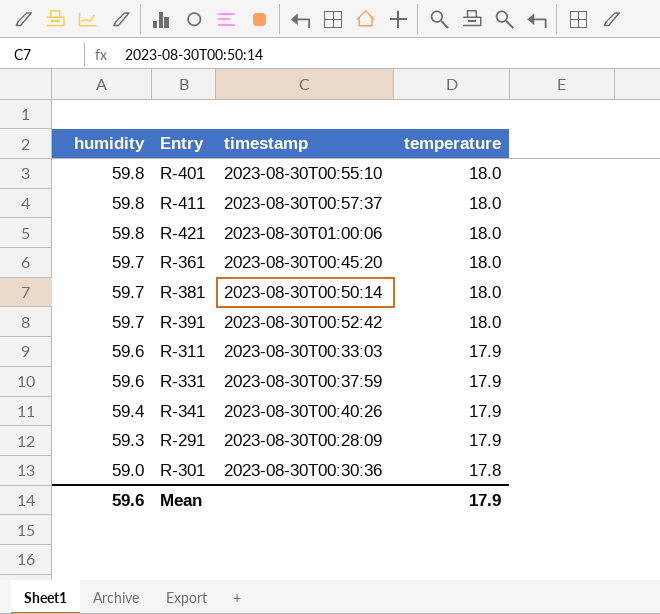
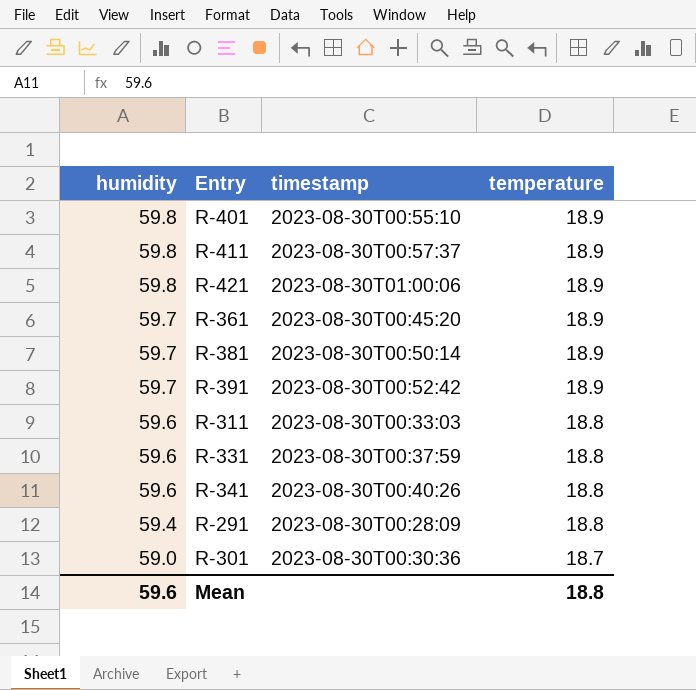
R-401 | temperature: 18.0 -> 18.9
R-411 | temperature: 18.0 -> 18.9
R-421 | temperature: 18.0 -> 18.9
R-361 | temperature: 18.0 -> 18.9
R-381 | temperature: 18.0 -> 18.9
R-391 | temperature: 18.0 -> 18.9
R-311 | temperature: 17.9 -> 18.8
R-331 | temperature: 17.9 -> 18.8
R-341 | humidity: 59.4 -> 59.6
R-341 | temperature: 17.9 -> 18.8
R-291 | humidity: 59.3 -> 59.4
R-291 | temperature: 17.9 -> 18.8
R-301 | temperature: 17.8 -> 18.7
Mean | temperature: 17.9 -> 18.8

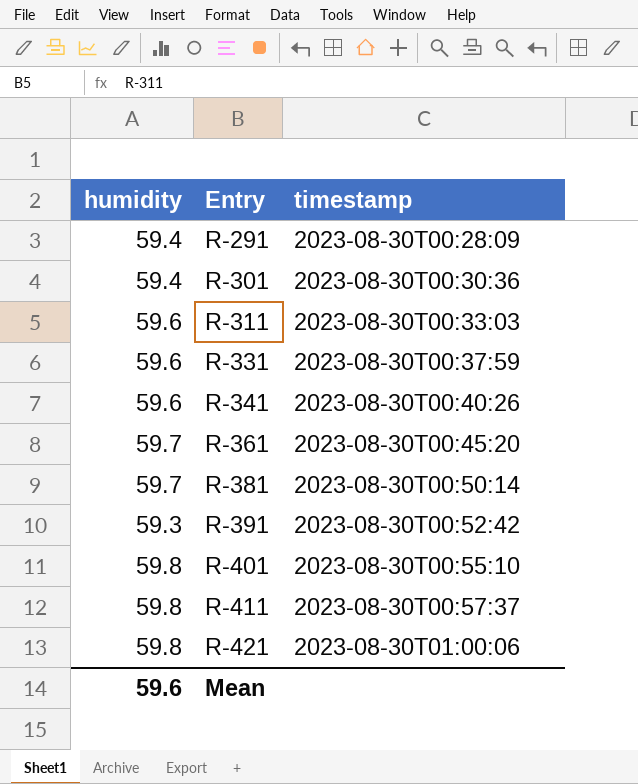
row order: humidity descending -> Entry ascending
column temperature | position: 4 -> none
R-301 | humidity: 59.0 -> 59.4
R-391 | humidity: 59.7 -> 59.3

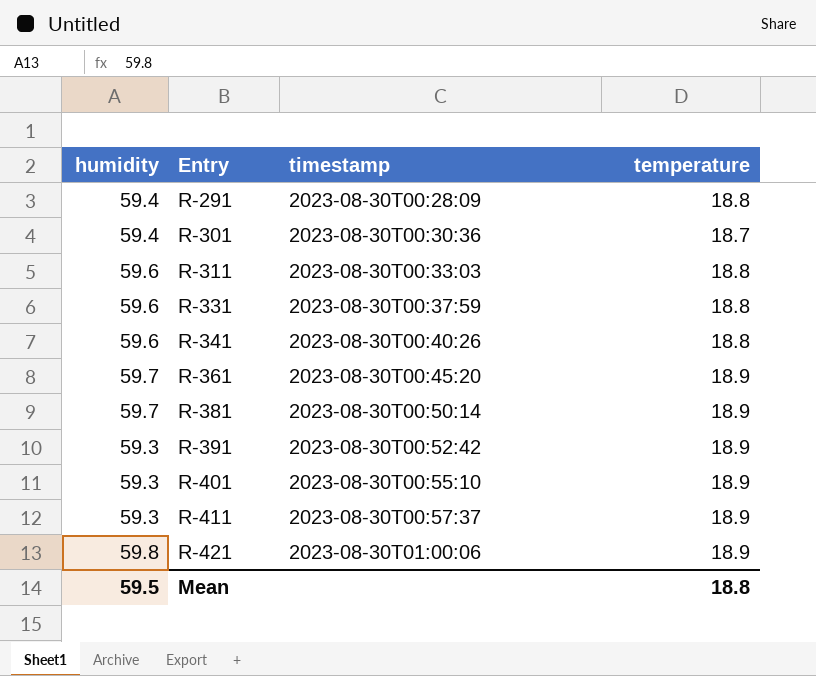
column temperature | position: none -> 4
R-401 | humidity: 59.8 -> 59.3
R-411 | humidity: 59.8 -> 59.3
Mean | humidity: 59.6 -> 59.5

